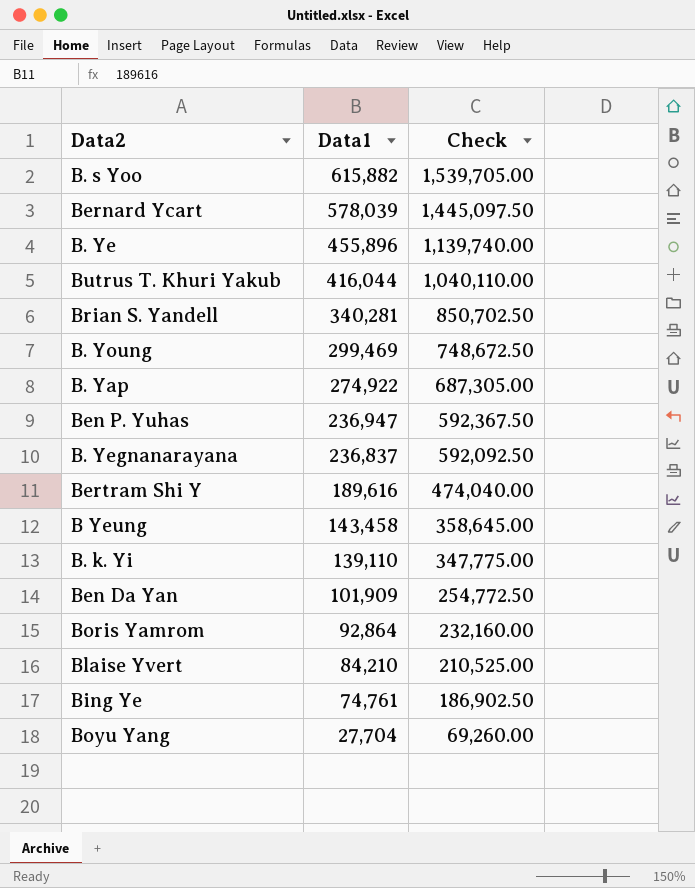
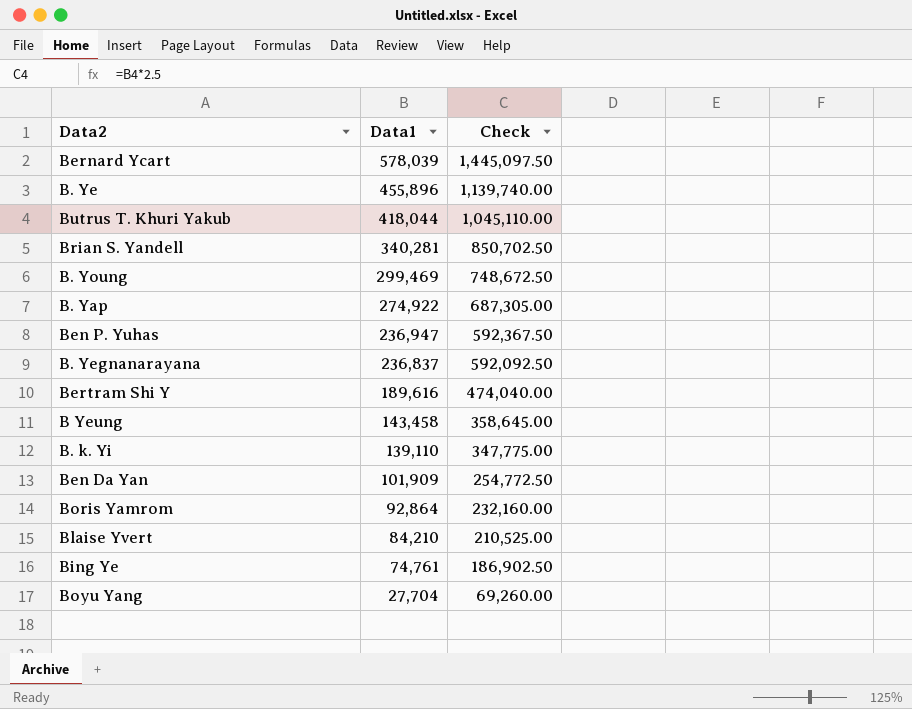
row B. s Yoo: 615,882 | 1,539,705.00 -> none
Butrus T. Khuri Yakub | Data1: 416,044 -> 418,044
Butrus T. Khuri Yakub | Check: 1,040,110.00 -> 1,045,110.00

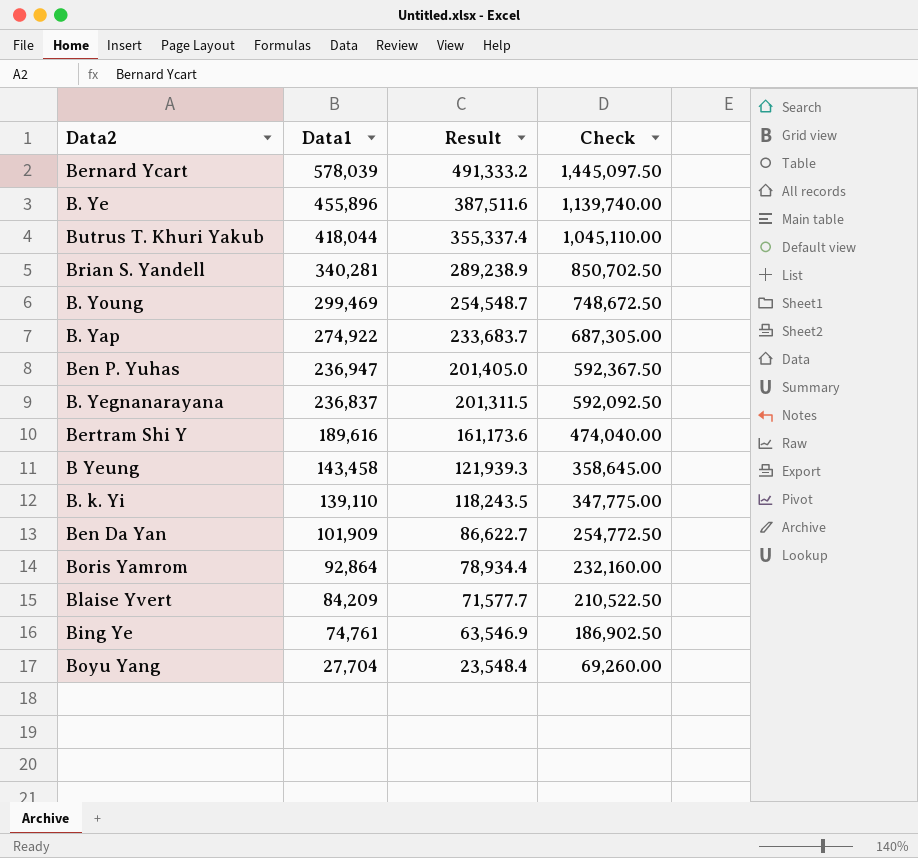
column Result | formula: none -> [Data1] * 0.85
Blaise Yvert | Data1: 84,210 -> 84,209
Blaise Yvert | Check: 210,525.00 -> 210,522.50

